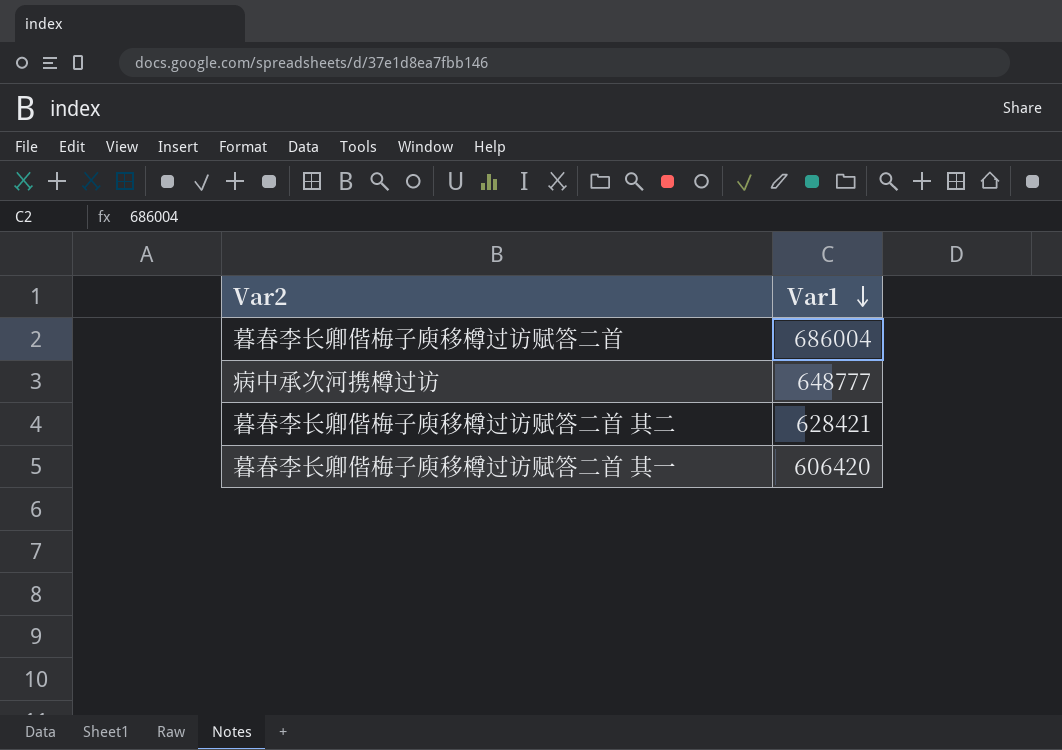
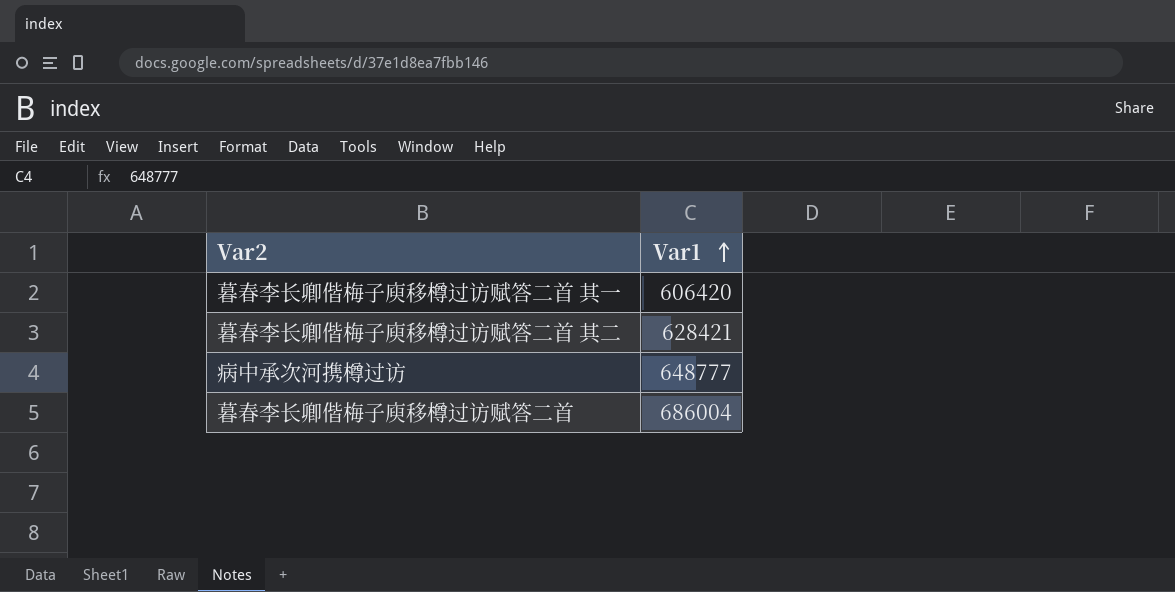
row order: Var1 descending -> Var1 ascending

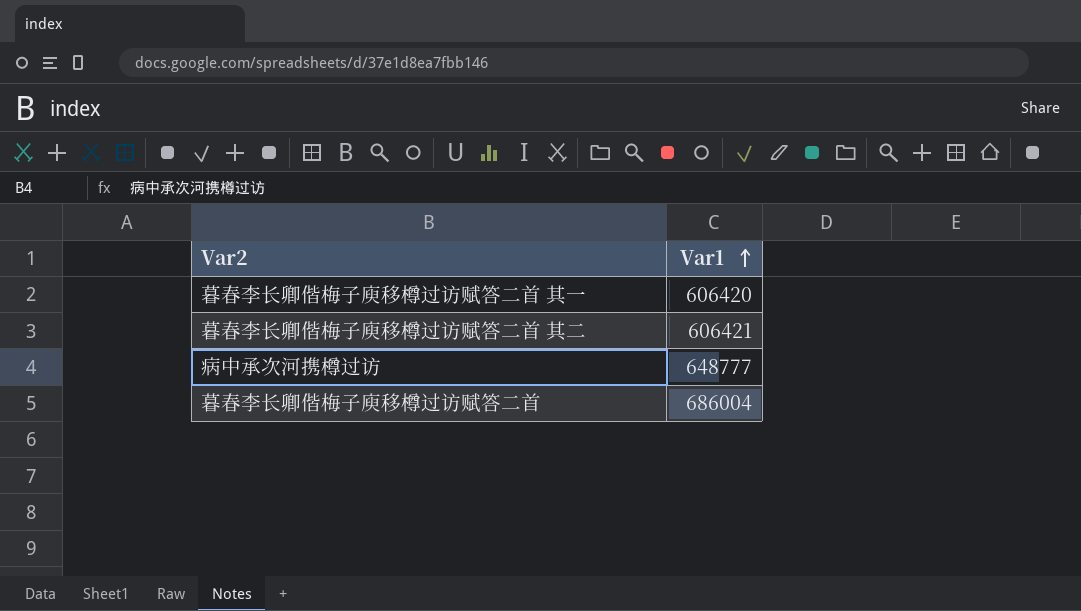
暮春李长卿偕梅子庾移樽过访赋答二首 其二 | Var1: 628421 -> 606421

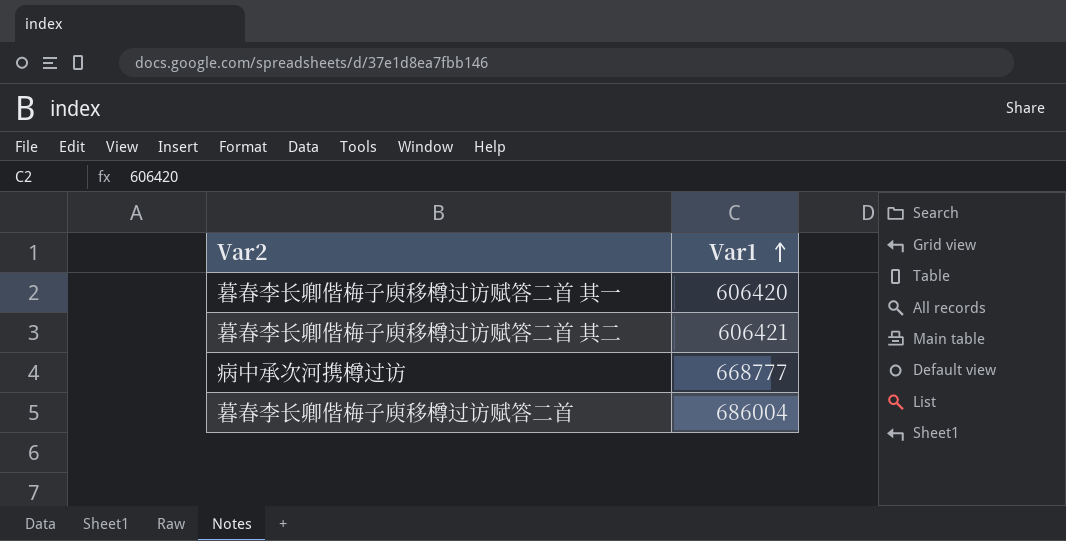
病中承次河携樽过访 | Var1: 648777 -> 668777

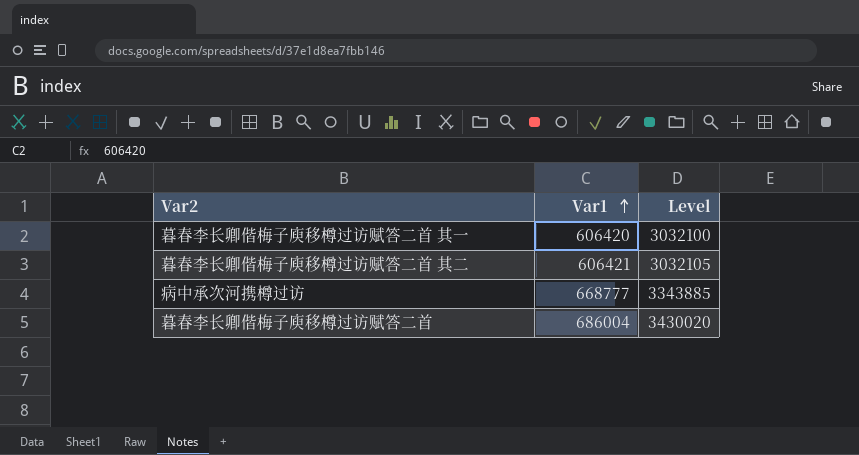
column Level | formula: none -> [Var1] * 5

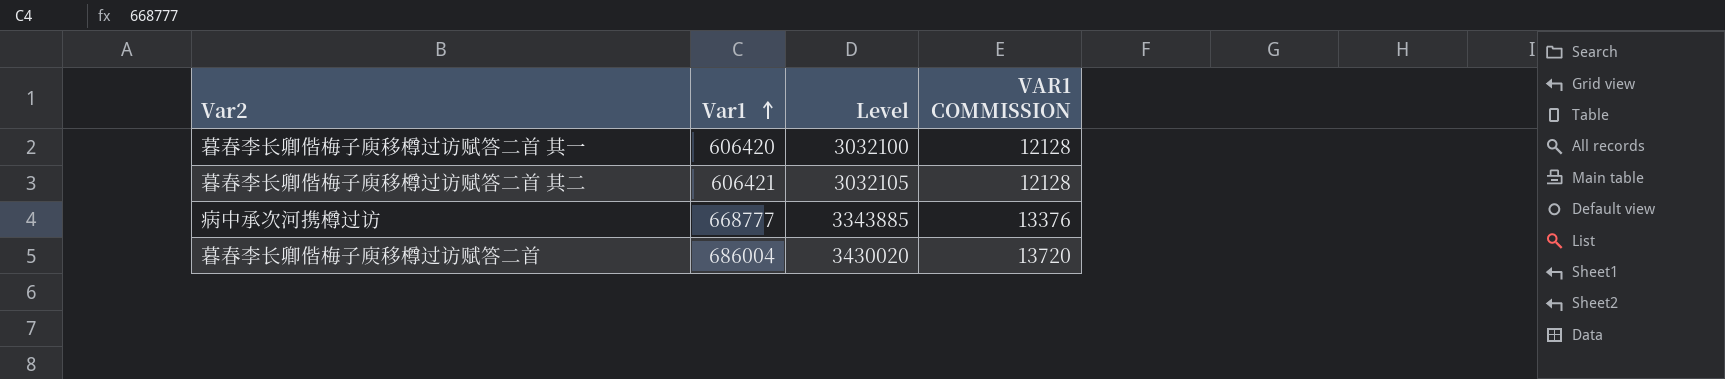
column VAR1 COMMISSION | formula: none -> [Var1] * 0.02

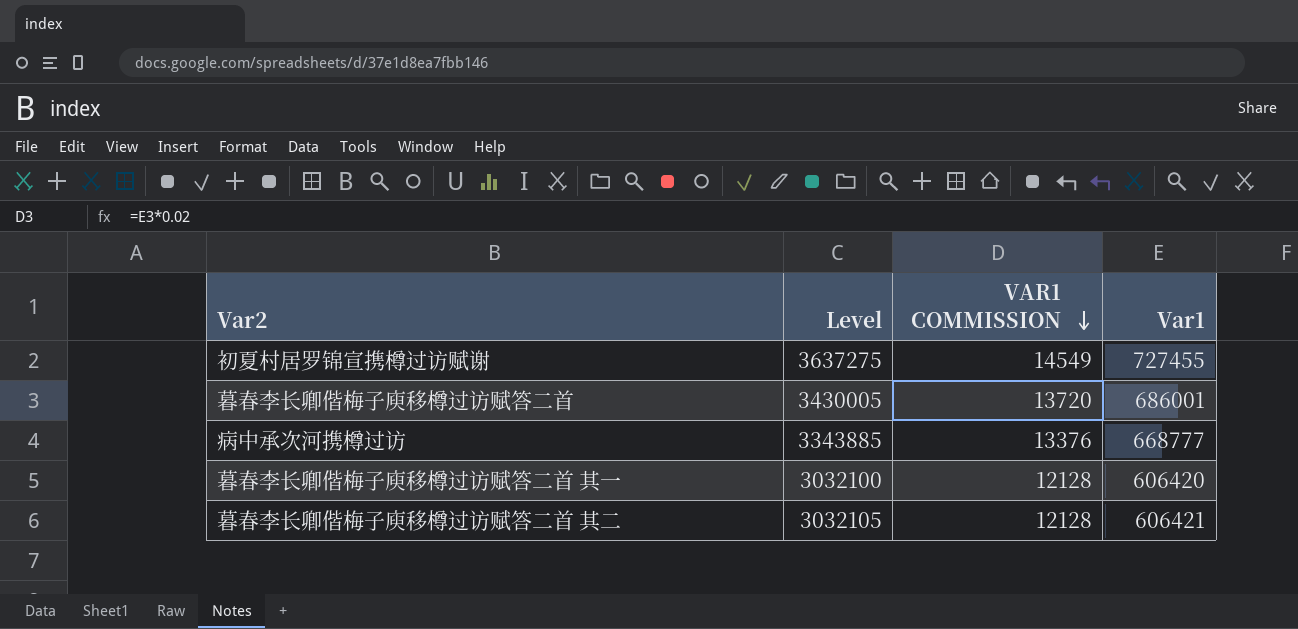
row order: Var1 ascending -> VAR1 COMMISSION descending
column Var1 | position: 2 -> 4
row 初夏村居罗锦宣携樽过访赋谢: none -> 3637275 | 14549 | 727455
暮春李长卿偕梅子庾移樽过访赋答二首 | Level: 3430020 -> 3430005
暮春李长卿偕梅子庾移樽过访赋答二首 | Var1: 686004 -> 686001

